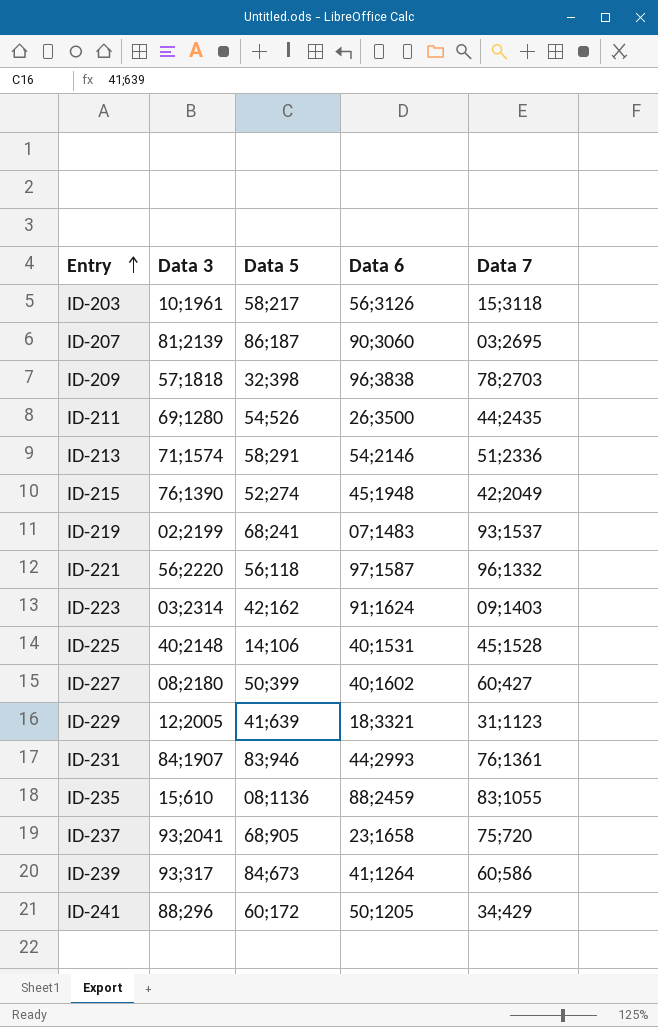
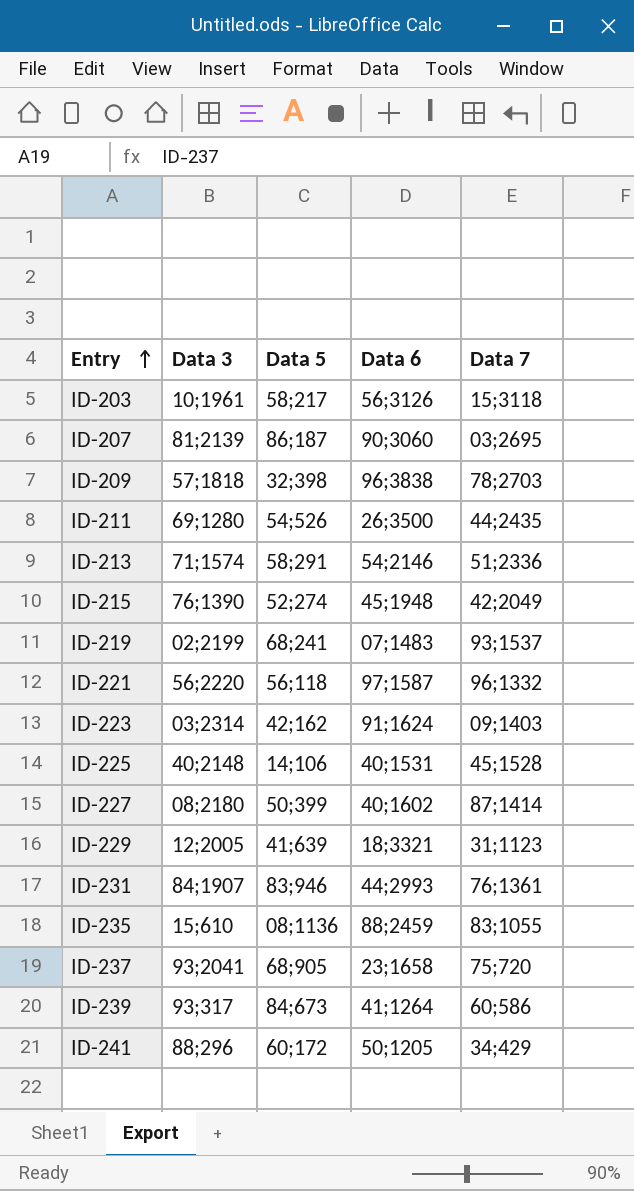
ID-227 | Data 7: 60;427 -> 87;1414

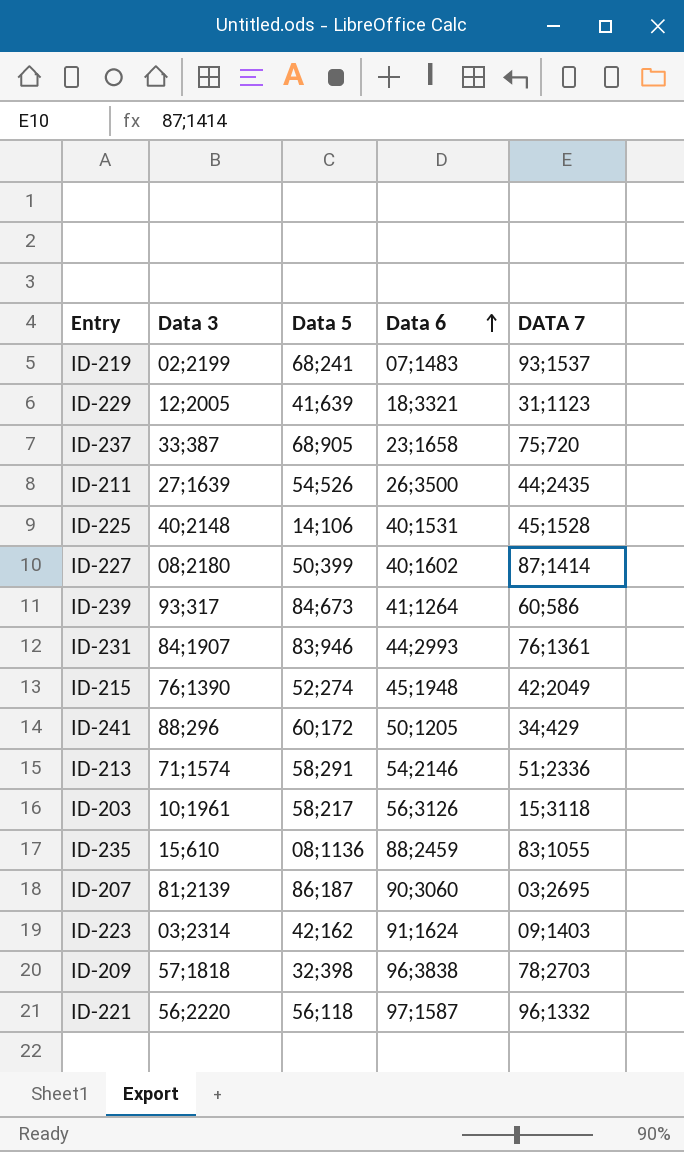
row order: Entry ascending -> Data 6 ascending
column name: Data 7 -> DATA 7
ID-237 | Data 3: 93;2041 -> 33;387
ID-211 | Data 3: 69;1280 -> 27;1639

